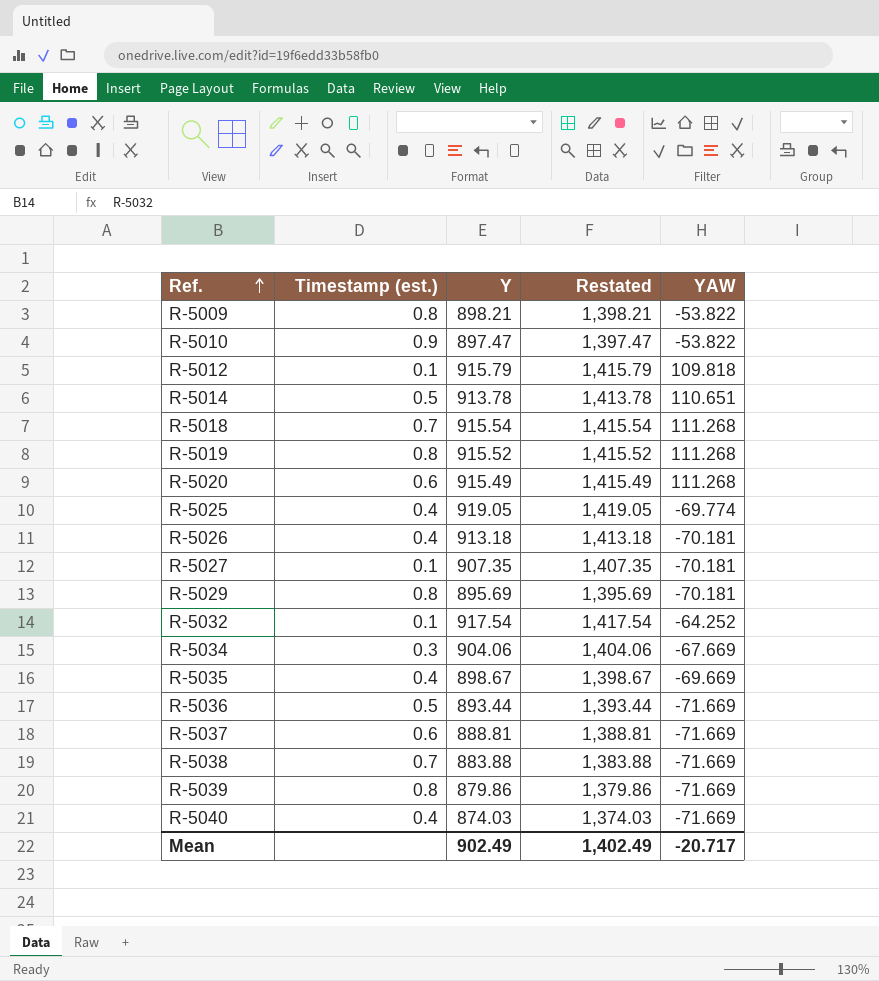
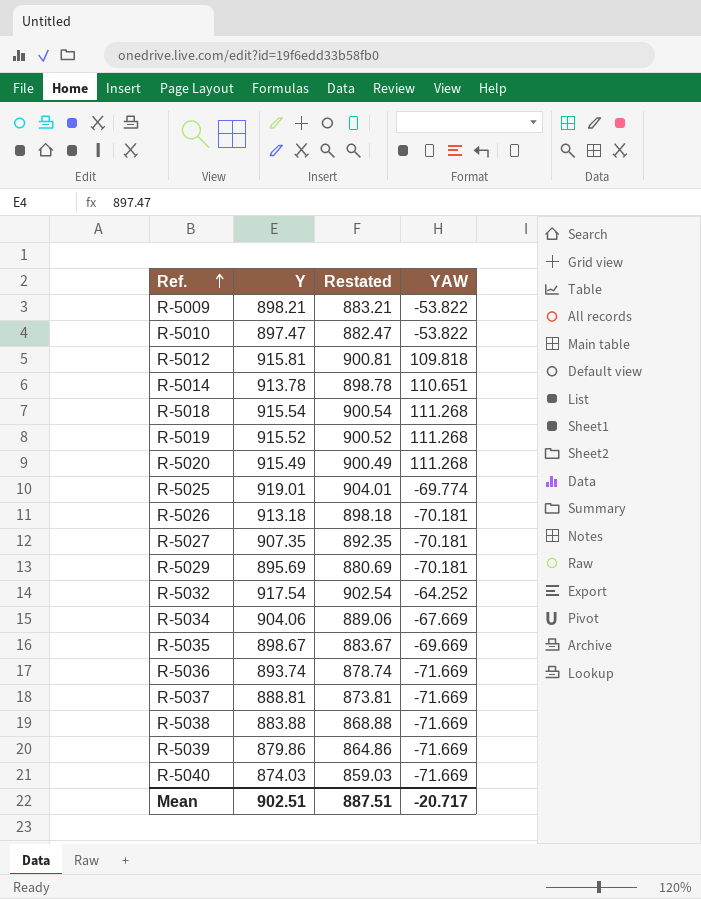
column Timestamp (est.) | position: 2 -> none
column Restated | formula: [Y] + 500 -> [Y] - 15
R-5012 | Y: 915.79 -> 915.81
R-5025 | Y: 919.05 -> 919.01
R-5036 | Y: 893.44 -> 893.74
Mean | Y: 902.49 -> 902.51
Mean | Restated: 1,402.49 -> 887.51

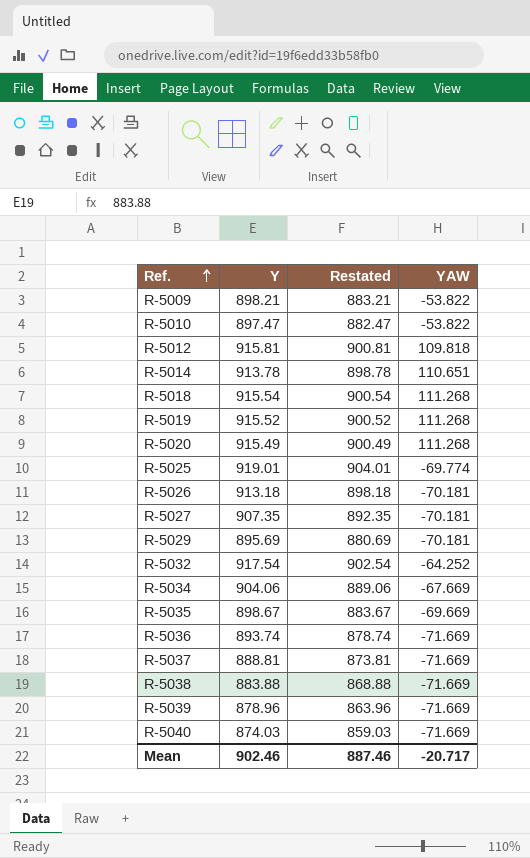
R-5039 | Y: 879.86 -> 878.96
R-5039 | Restated: 864.86 -> 863.96
Mean | Y: 902.51 -> 902.46
Mean | Restated: 887.51 -> 887.46

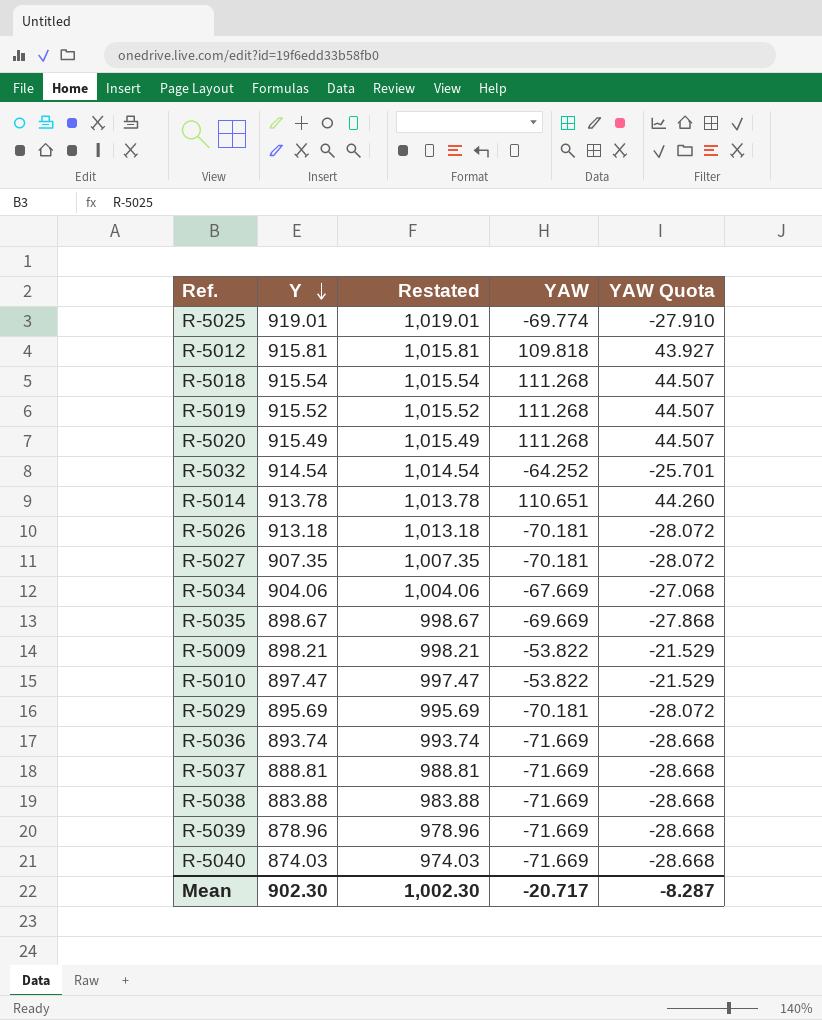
row order: Ref. ascending -> Y descending
column Restated | formula: [Y] - 15 -> [Y] + 100
column YAW Quota | formula: none -> [YAW] * 0.4
R-5032 | Y: 917.54 -> 914.54
Mean | Y: 902.46 -> 902.30
Mean | Restated: 887.46 -> 1,002.30

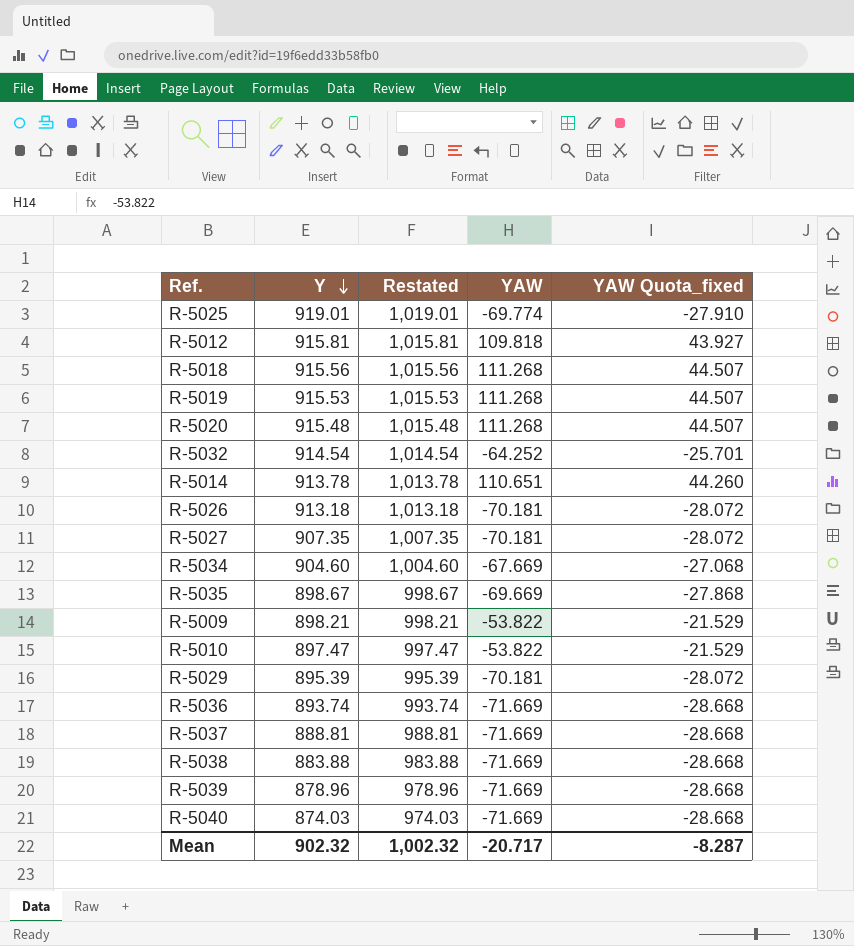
column name: YAW Quota -> YAW Quota_fixed
R-5018 | Y: 915.54 -> 915.56
R-5018 | Restated: 1,015.54 -> 1,015.56
R-5019 | Y: 915.52 -> 915.53
R-5019 | Restated: 1,015.52 -> 1,015.53
R-5020 | Y: 915.49 -> 915.48
R-5020 | Restated: 1,015.49 -> 1,015.48
R-5034 | Y: 904.06 -> 904.60
R-5034 | Restated: 1,004.06 -> 1,004.60
R-5029 | Y: 895.69 -> 895.39
R-5029 | Restated: 995.69 -> 995.39
Mean | Y: 902.30 -> 902.32
Mean | Restated: 1,002.30 -> 1,002.32

